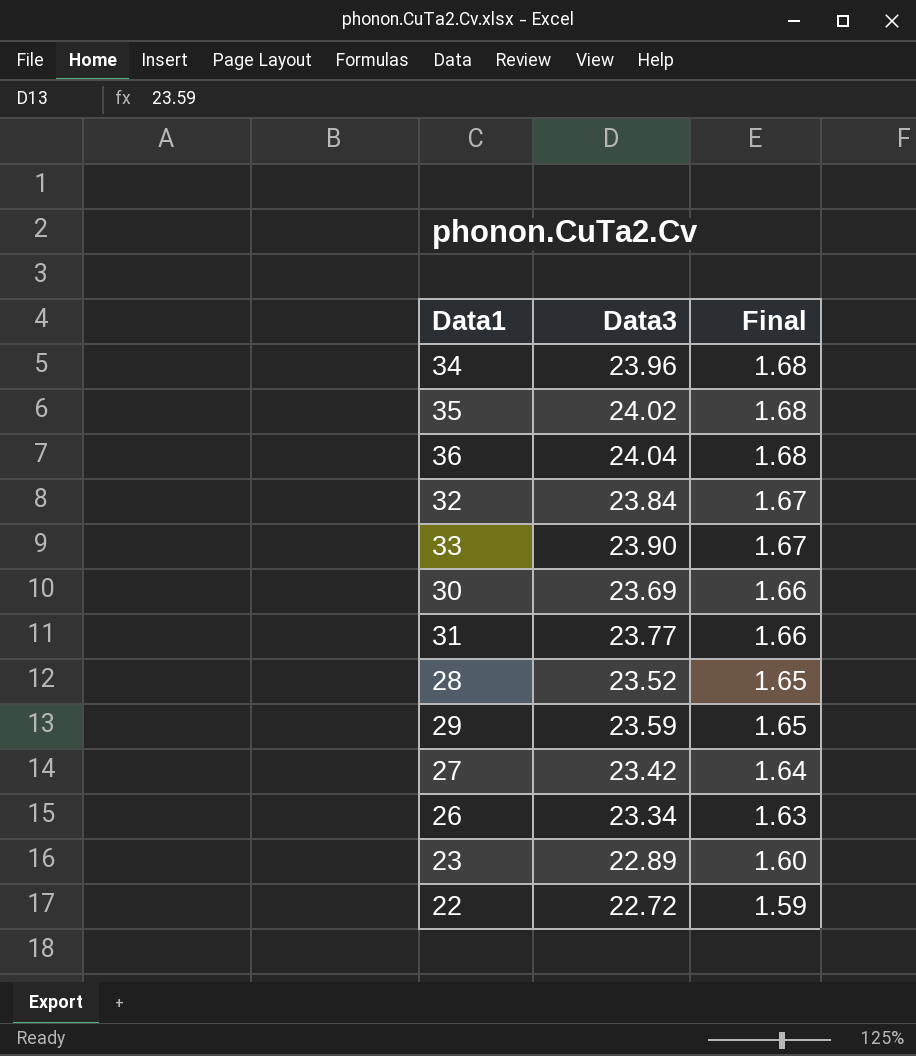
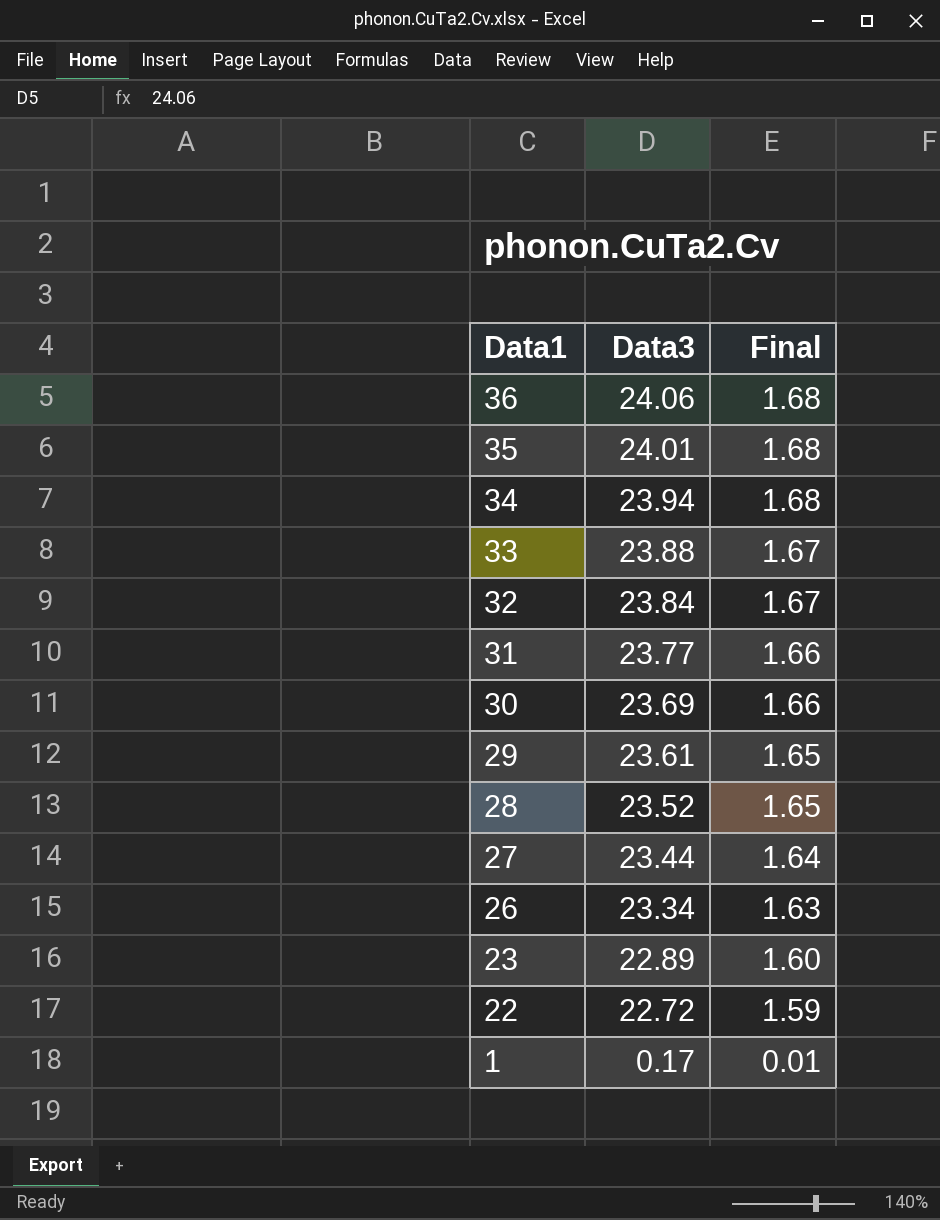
row order: Final descending -> Data1 descending
36 | Data3: 24.04 -> 24.06
35 | Data3: 24.02 -> 24.01
34 | Data3: 23.96 -> 23.94
33 | Data3: 23.90 -> 23.88
29 | Data3: 23.59 -> 23.61
27 | Data3: 23.42 -> 23.44
row 1: none -> 0.17 | 0.01

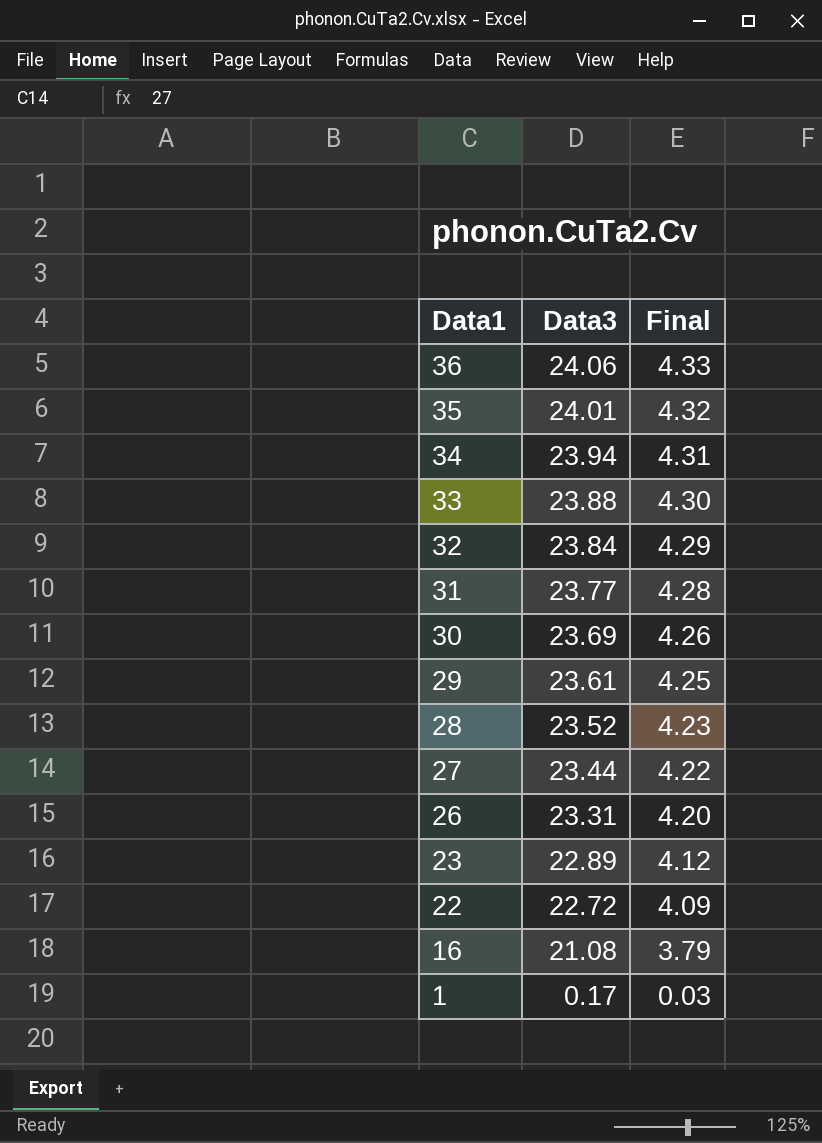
column Final | formula: [Data3] * 0.07 -> [Data3] * 0.18
26 | Data3: 23.34 -> 23.31
row 16: none -> 21.08 | 3.79

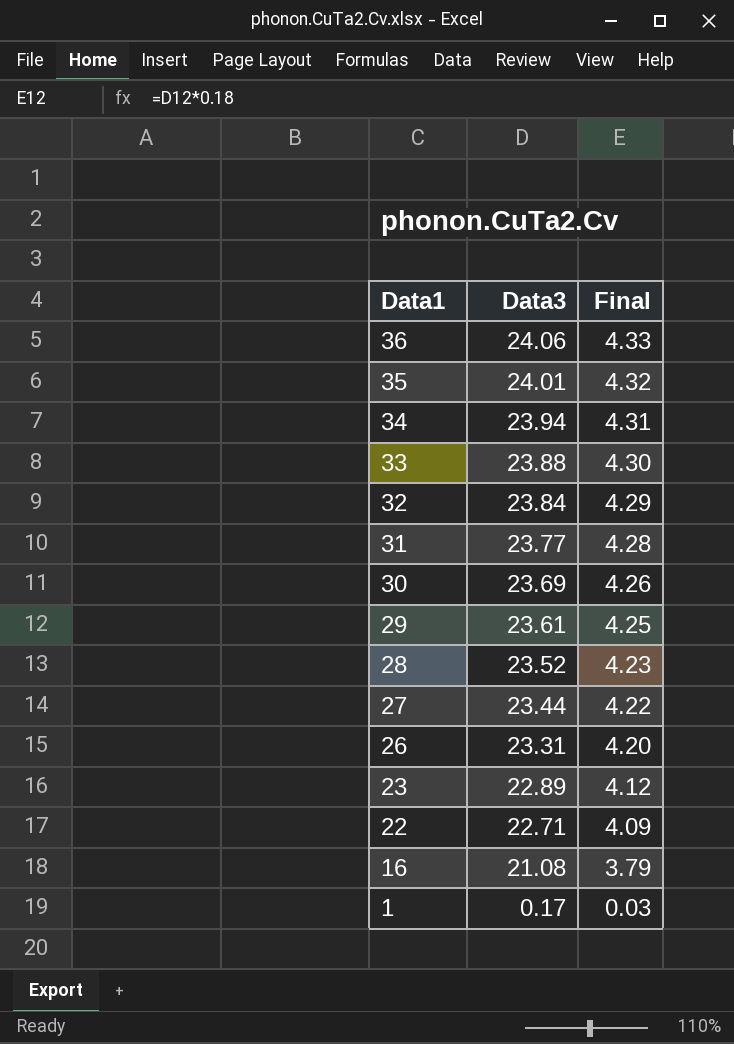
22 | Data3: 22.72 -> 22.71

